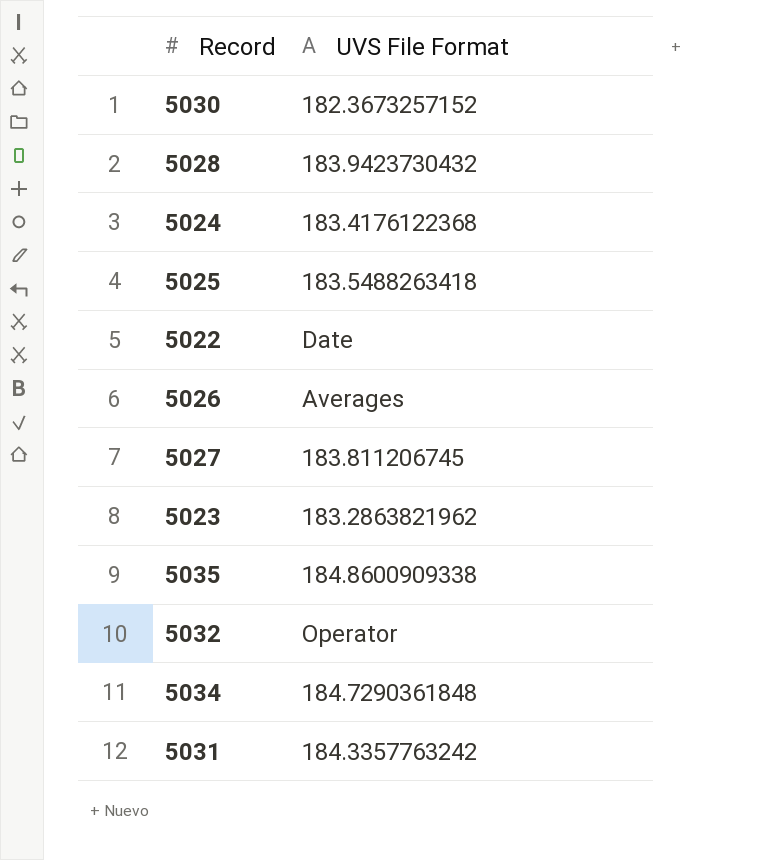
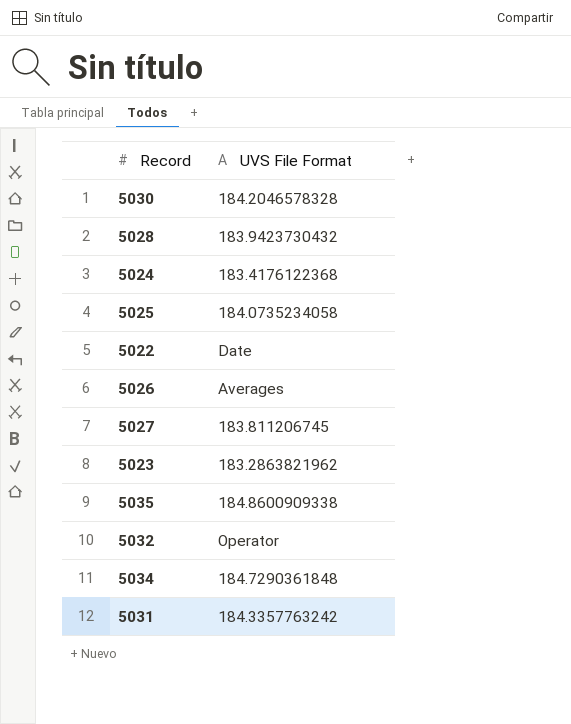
5030 | UVS File Format: 182.3673257152 -> 184.2046578328
5025 | UVS File Format: 183.5488263418 -> 184.0735234058

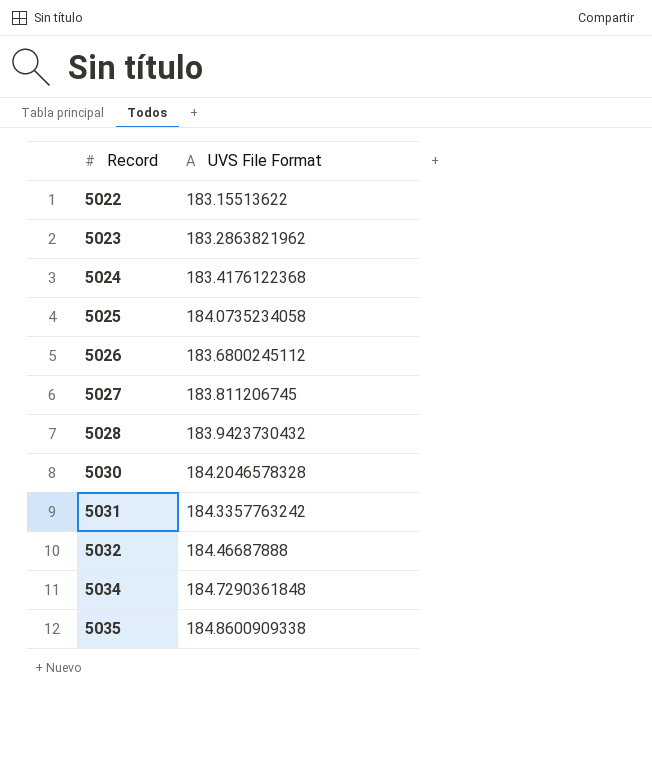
row order: none -> Record ascending
5022 | UVS File Format: Date -> 183.15513622
5026 | UVS File Format: Averages -> 183.6800245112
5032 | UVS File Format: Operator -> 184.46687888

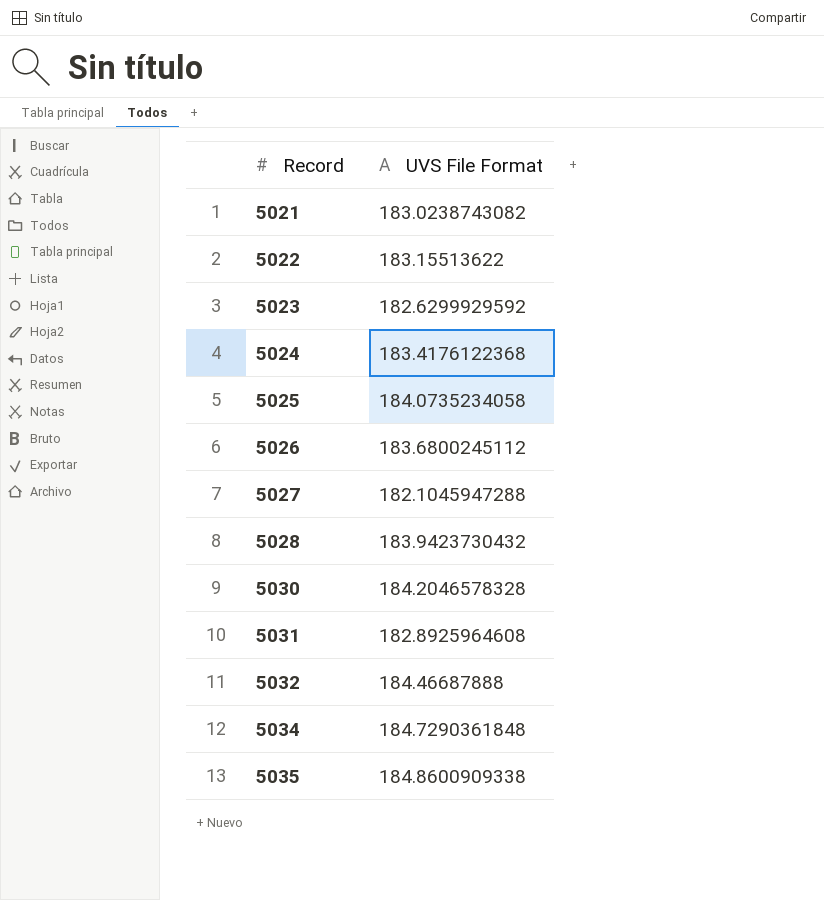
row 5021: none -> 183.0238743082
5023 | UVS File Format: 183.2863821962 -> 182.6299929592
5027 | UVS File Format: 183.811206745 -> 182.1045947288
5031 | UVS File Format: 184.3357763242 -> 182.8925964608

